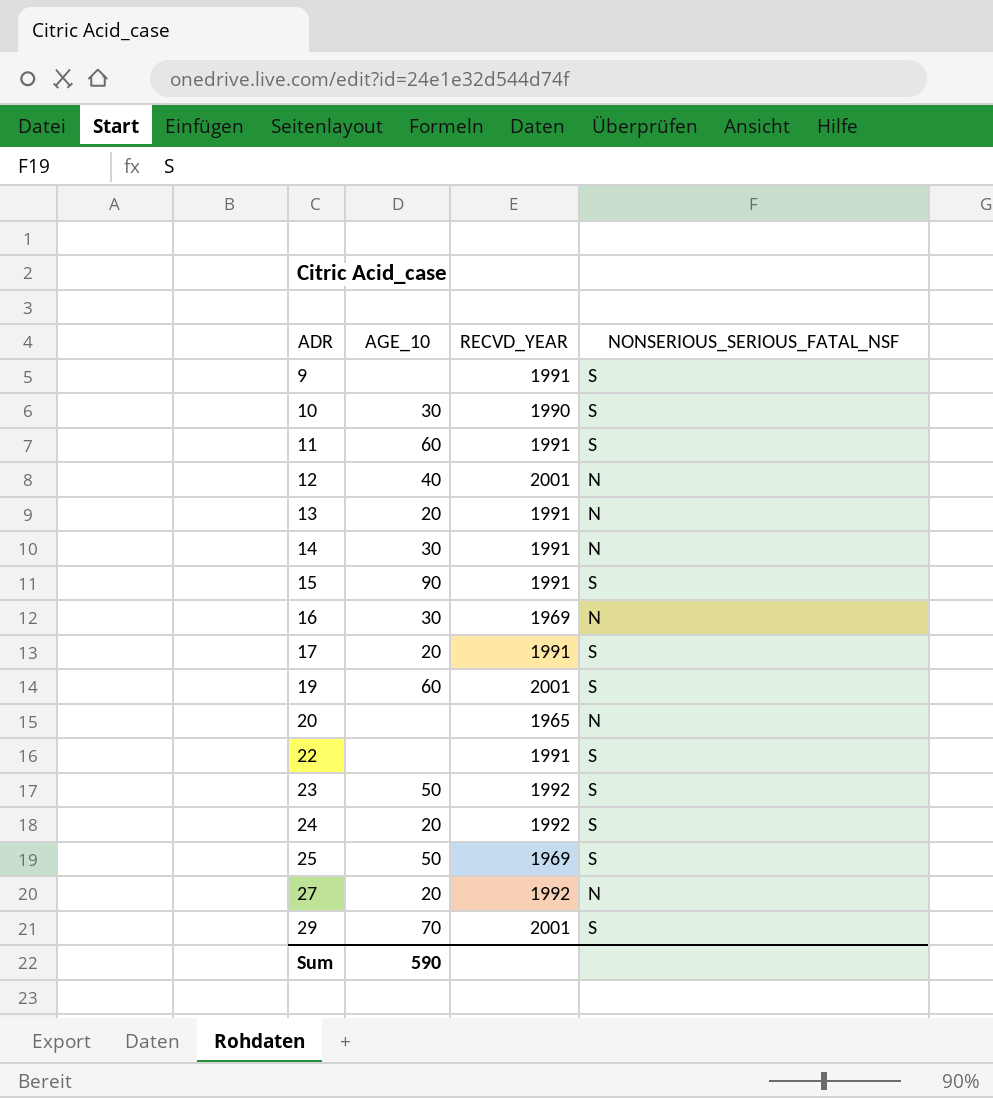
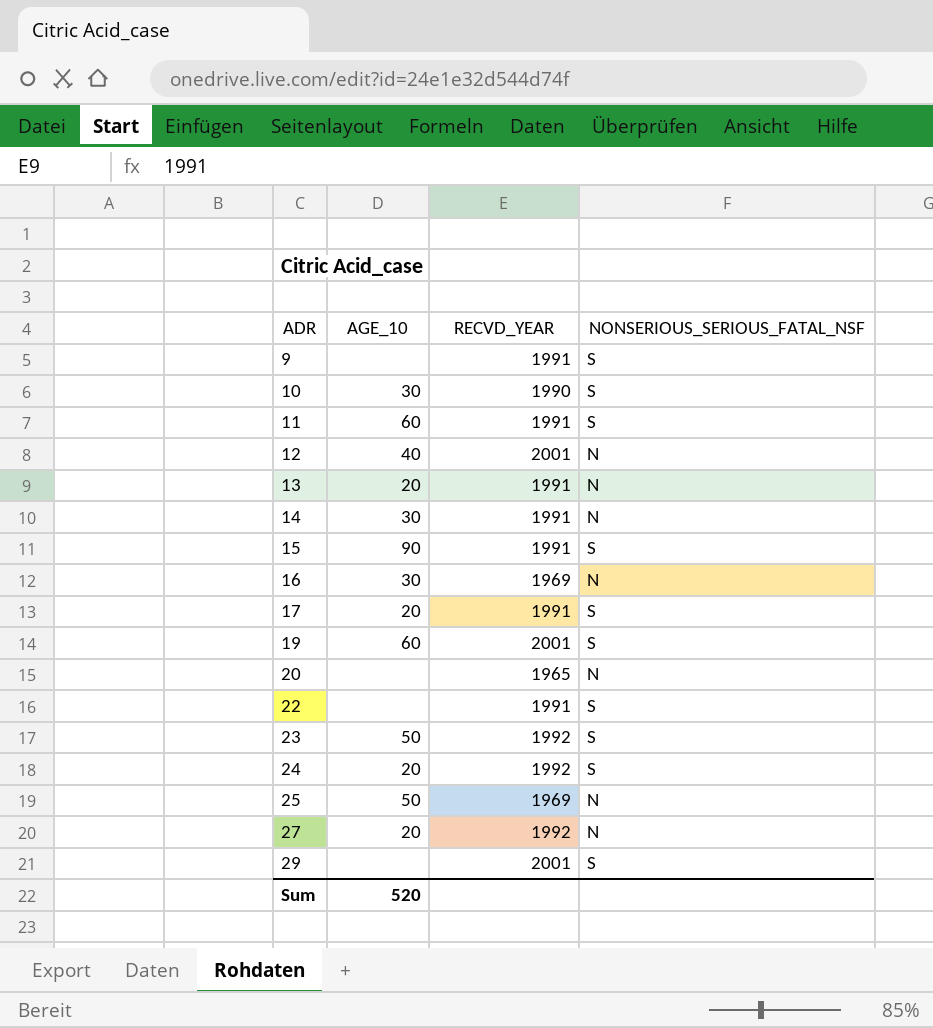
25 | NONSERIOUS_SERIOUS_FATAL_NSF: S -> N
29 | AGE_10: 70 -> none
Sum | AGE_10: 590 -> 520

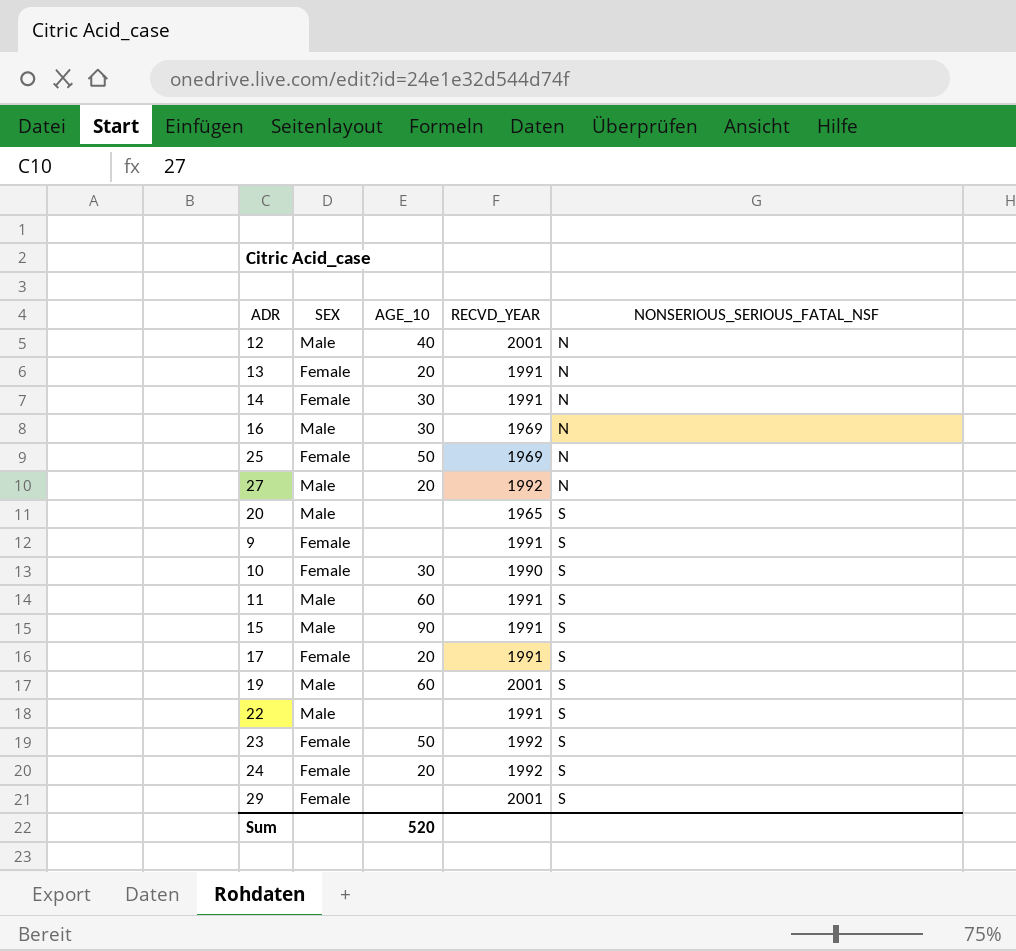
row order: ADR ascending -> NONSERIOUS_SERIOUS_FATAL_NSF ascending
column SEX | position: none -> 2
20 | NONSERIOUS_SERIOUS_FATAL_NSF: N -> S

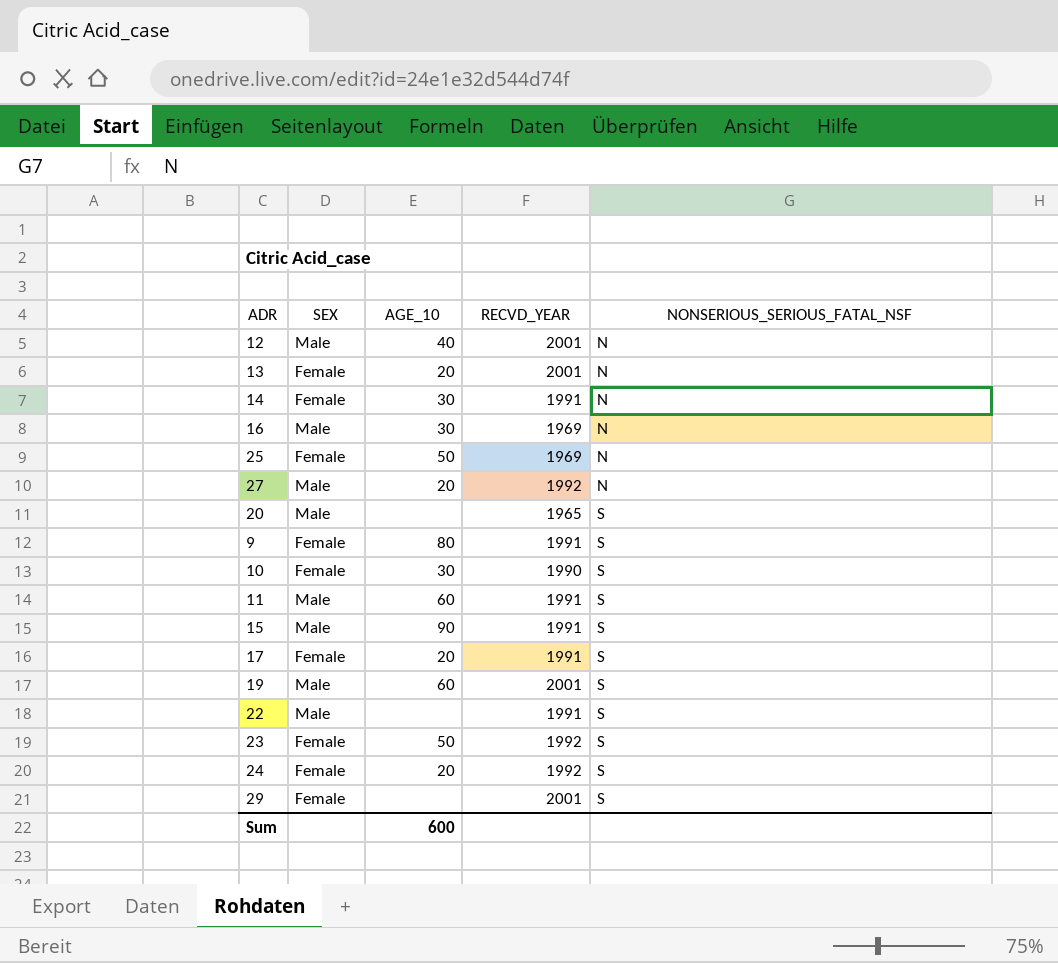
13 | RECVD_YEAR: 1991 -> 2001
9 | AGE_10: none -> 80
Sum | AGE_10: 520 -> 600

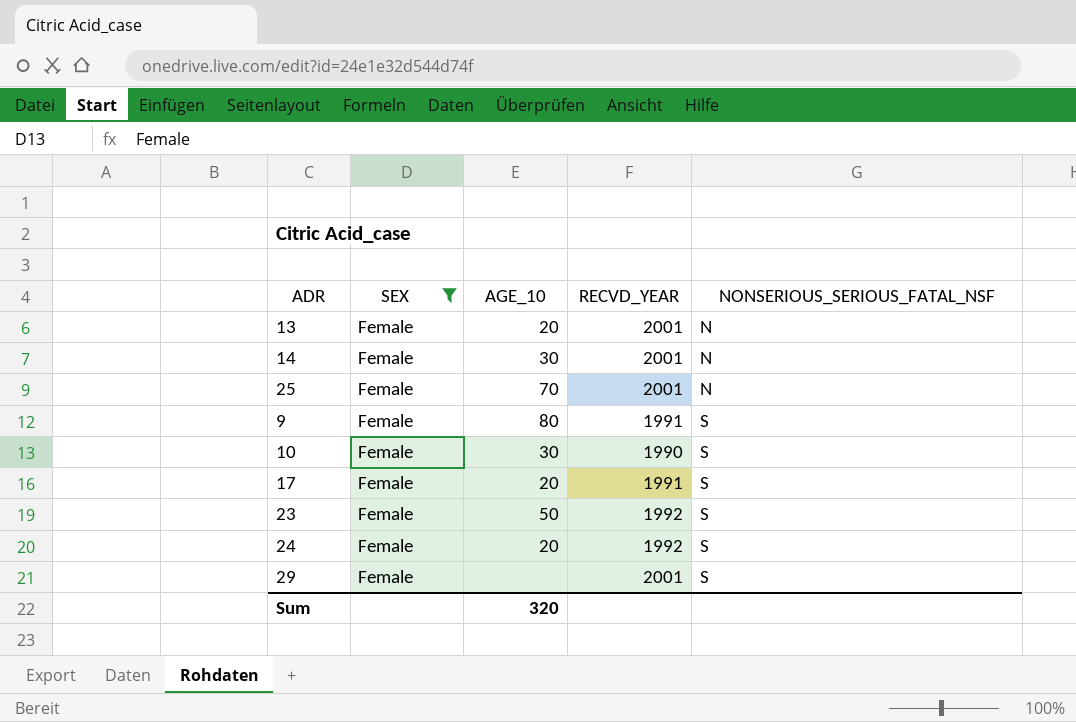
filter: none -> SEX = Female
14 | RECVD_YEAR: 1991 -> 2001
25 | AGE_10: 50 -> 70
25 | RECVD_YEAR: 1969 -> 2001
Sum | AGE_10: 600 -> 320

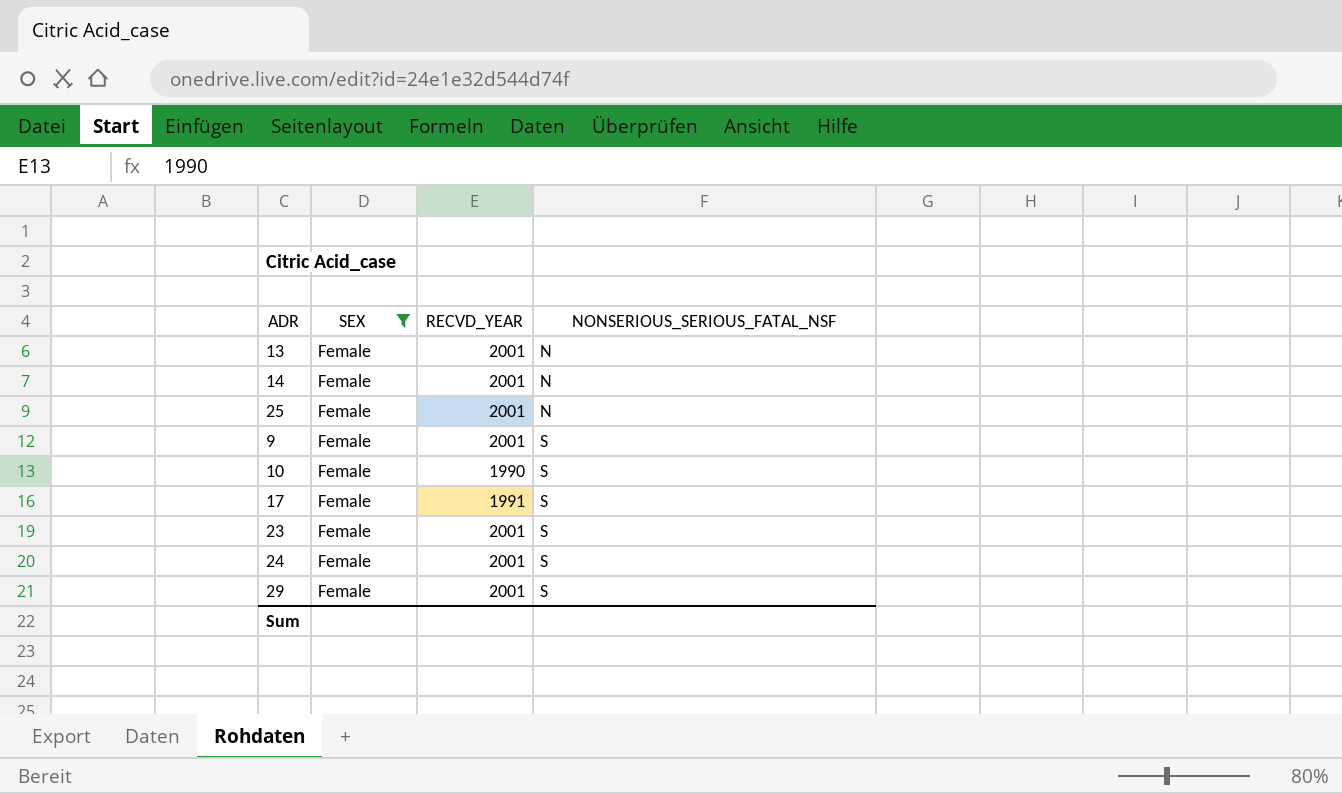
column AGE_10 | position: 3 -> none
9 | RECVD_YEAR: 1991 -> 2001
23 | RECVD_YEAR: 1992 -> 2001
24 | RECVD_YEAR: 1992 -> 2001

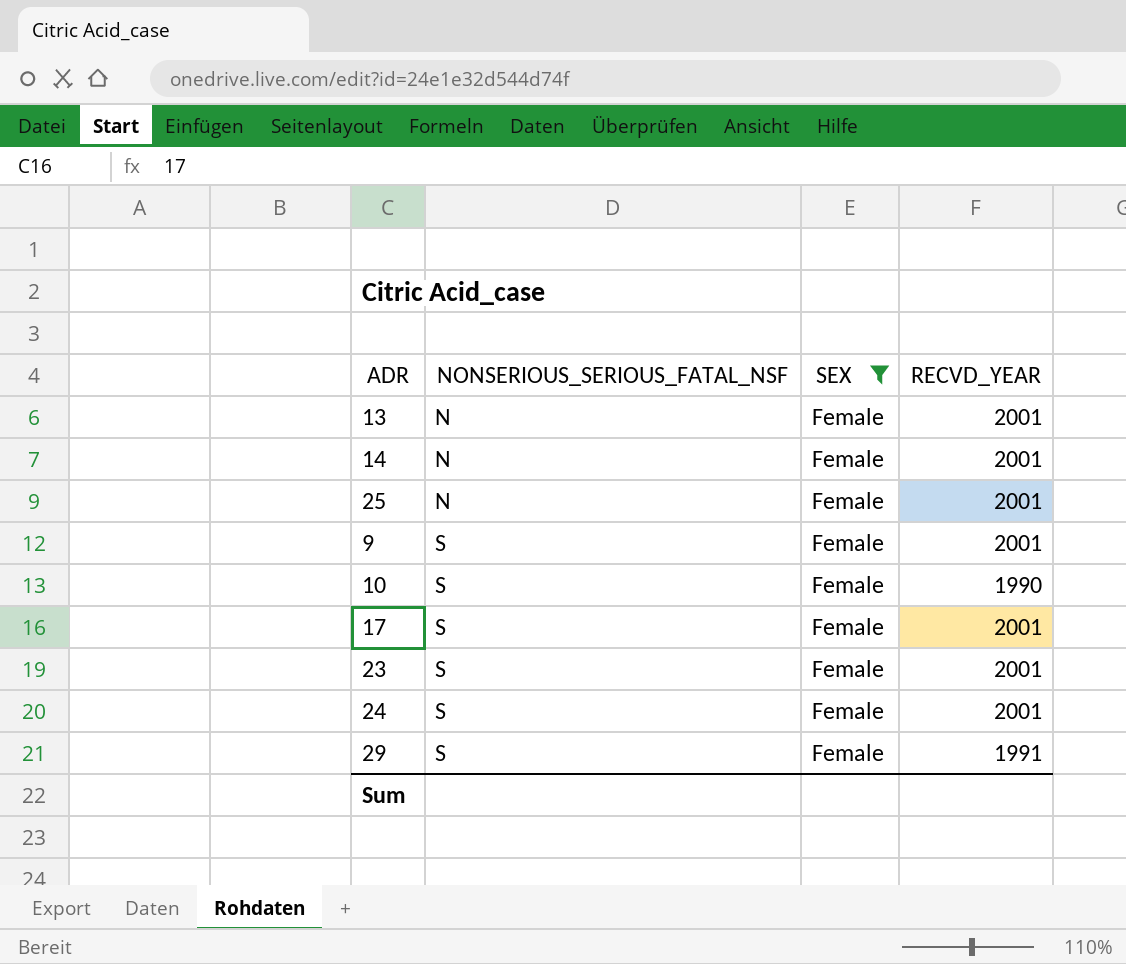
column NONSERIOUS_SERIOUS_FATAL_NSF | position: 4 -> 2
17 | RECVD_YEAR: 1991 -> 2001
29 | RECVD_YEAR: 2001 -> 1991

